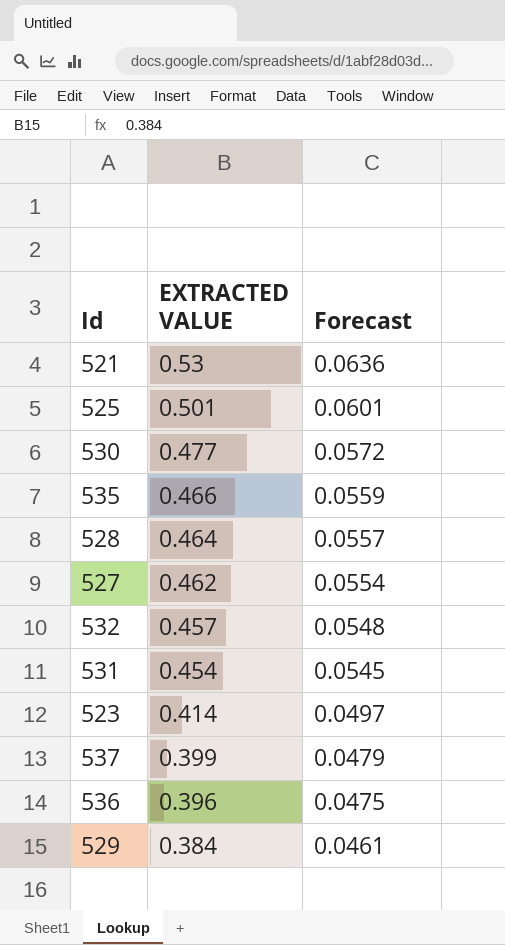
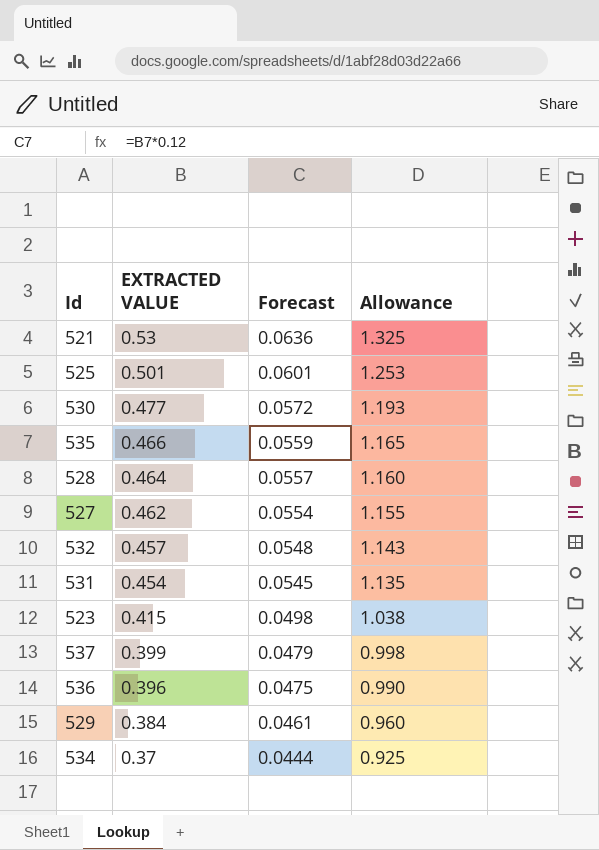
column Allowance | formula: none -> [EXTRACTED VALUE] * 2.5
523 | EXTRACTED VALUE: 0.414 -> 0.415
523 | Forecast: 0.0497 -> 0.0498
row 534: none -> 0.37 | 0.0444 | 0.925

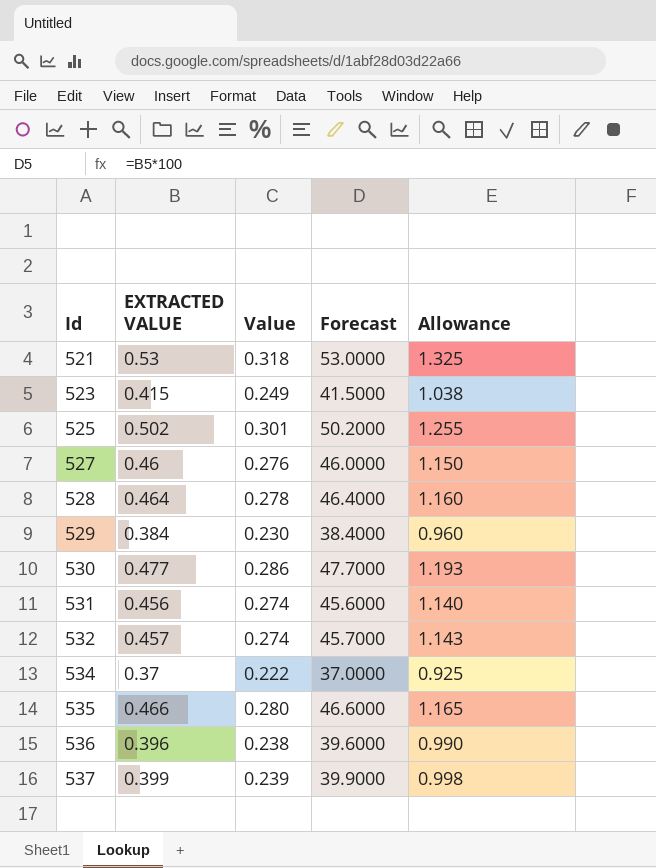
row order: EXTRACTED VALUE descending -> Id ascending
column Value | formula: none -> [EXTRACTED VALUE] * 0.6
column Forecast | formula: [EXTRACTED VALUE] * 0.12 -> [EXTRACTED VALUE] * 100
525 | EXTRACTED VALUE: 0.501 -> 0.502
525 | Allowance: 1.253 -> 1.255
527 | EXTRACTED VALUE: 0.462 -> 0.46
527 | Allowance: 1.155 -> 1.150
531 | EXTRACTED VALUE: 0.454 -> 0.456
531 | Allowance: 1.135 -> 1.140

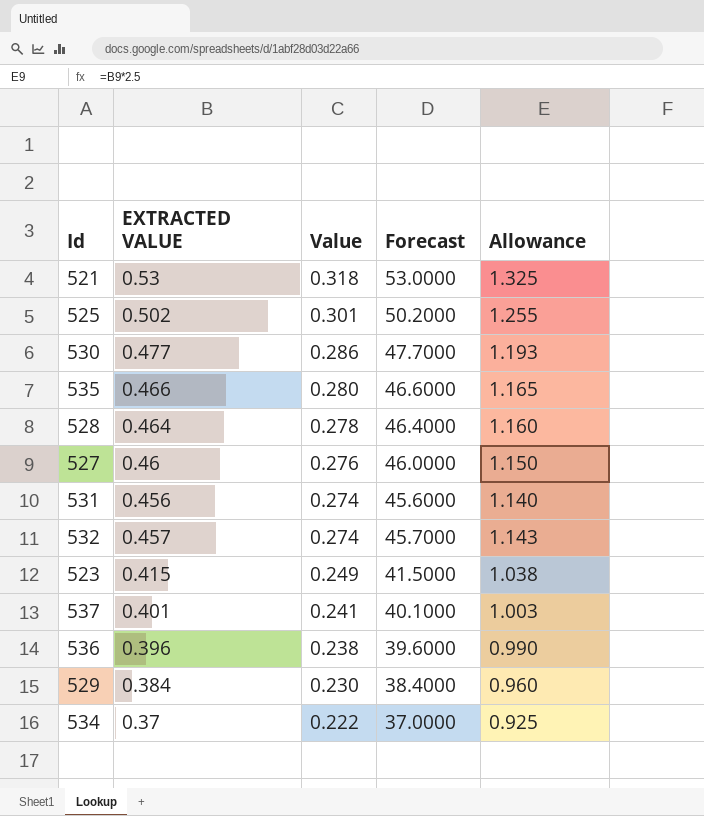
row order: Id ascending -> Value descending
537 | EXTRACTED VALUE: 0.399 -> 0.401
537 | Value: 0.239 -> 0.241
537 | Forecast: 39.9000 -> 40.1000
537 | Allowance: 0.998 -> 1.003

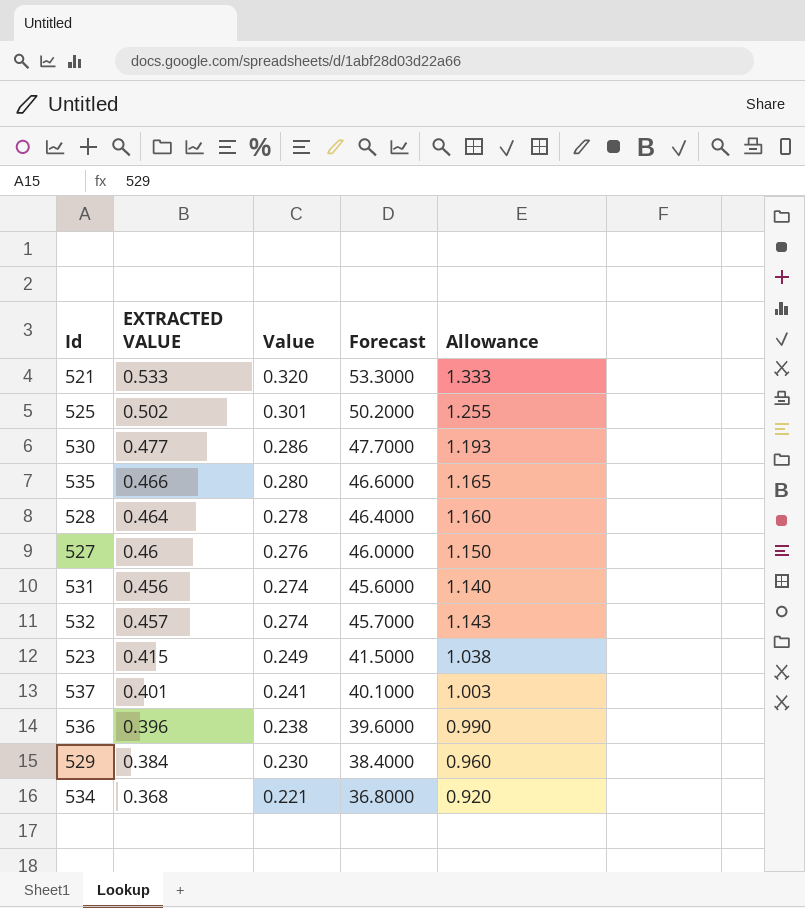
521 | EXTRACTED VALUE: 0.53 -> 0.533
521 | Value: 0.318 -> 0.320
521 | Forecast: 53.0000 -> 53.3000
521 | Allowance: 1.325 -> 1.333
534 | EXTRACTED VALUE: 0.37 -> 0.368
534 | Value: 0.222 -> 0.221
534 | Forecast: 37.0000 -> 36.8000
534 | Allowance: 0.925 -> 0.920

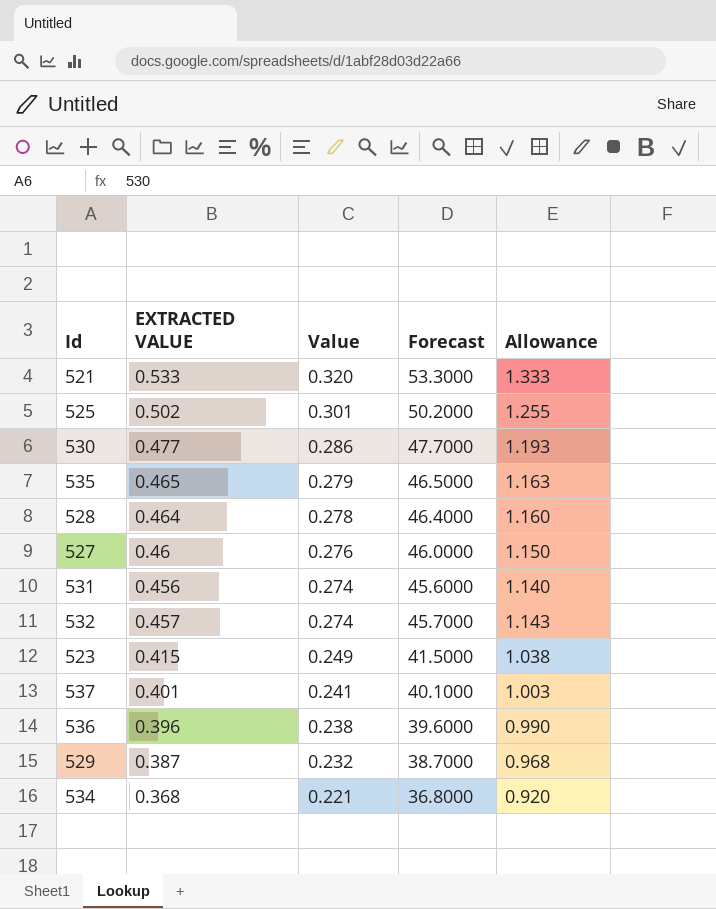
535 | EXTRACTED VALUE: 0.466 -> 0.465
535 | Value: 0.280 -> 0.279
535 | Forecast: 46.6000 -> 46.5000
535 | Allowance: 1.165 -> 1.163
529 | EXTRACTED VALUE: 0.384 -> 0.387
529 | Value: 0.230 -> 0.232
529 | Forecast: 38.4000 -> 38.7000
529 | Allowance: 0.960 -> 0.968

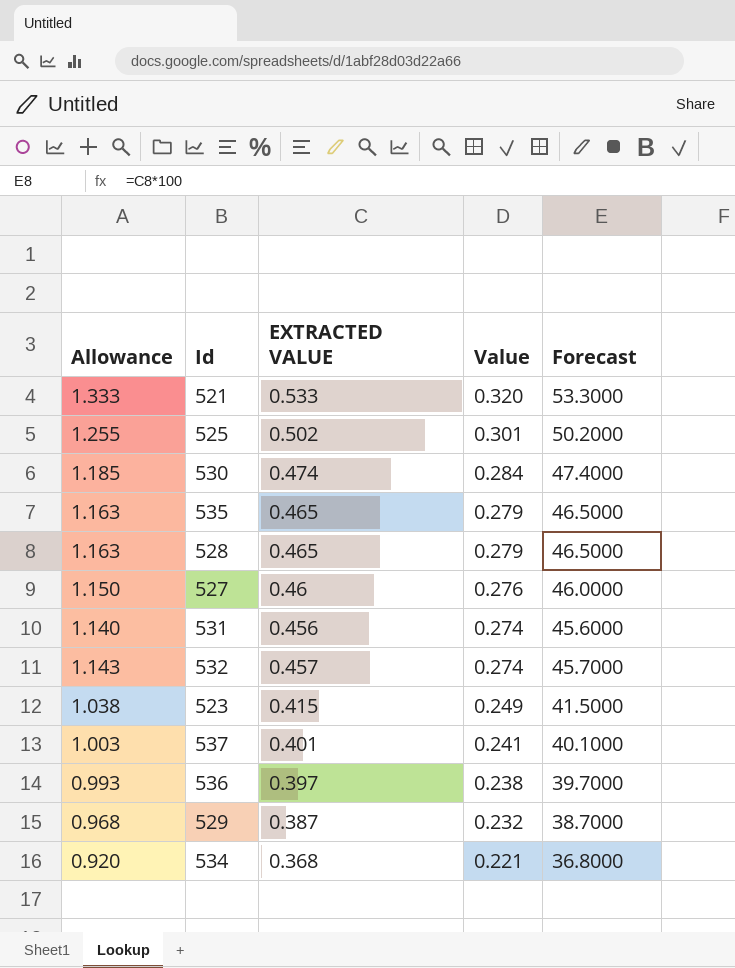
column Allowance | position: 5 -> 1
530 | Allowance: 1.193 -> 1.185
530 | EXTRACTED VALUE: 0.477 -> 0.474
530 | Value: 0.286 -> 0.284
530 | Forecast: 47.7000 -> 47.4000
528 | Allowance: 1.160 -> 1.163
528 | EXTRACTED VALUE: 0.464 -> 0.465
528 | Value: 0.278 -> 0.279
528 | Forecast: 46.4000 -> 46.5000
536 | Allowance: 0.990 -> 0.993
536 | EXTRACTED VALUE: 0.396 -> 0.397
536 | Forecast: 39.6000 -> 39.7000

